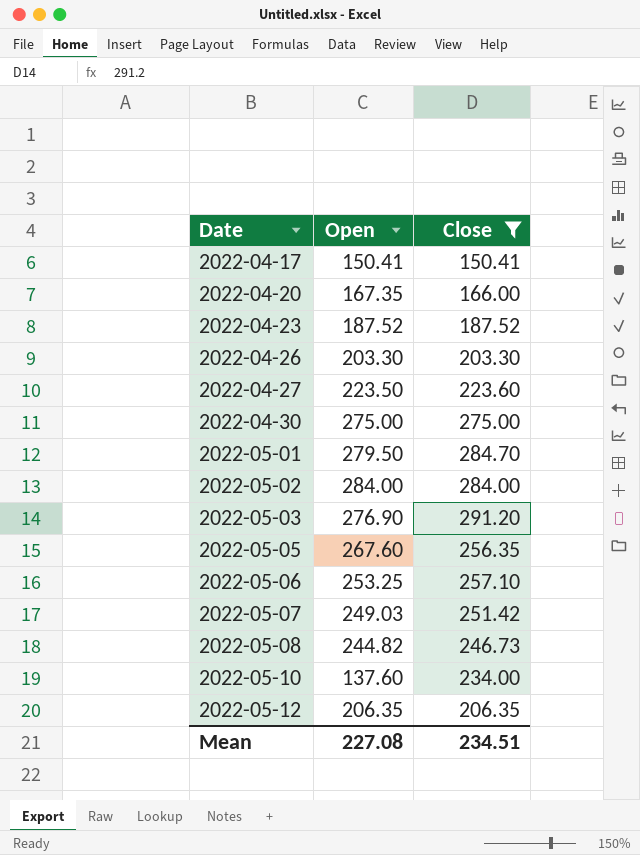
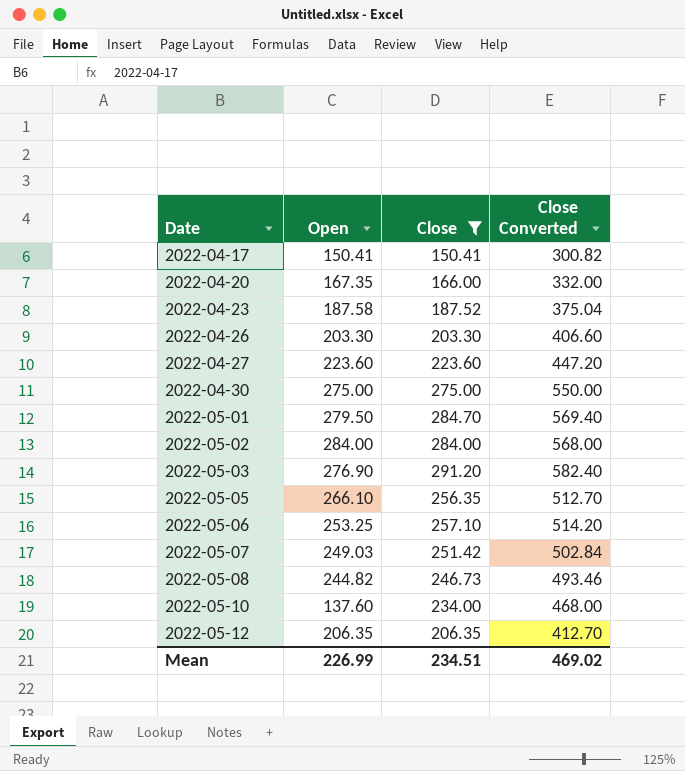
column Close Converted | formula: none -> [Close] * 2
2022-04-23 | Open: 187.52 -> 187.58
2022-04-27 | Open: 223.50 -> 223.60
2022-05-05 | Open: 267.60 -> 266.10
Mean | Open: 227.08 -> 226.99

